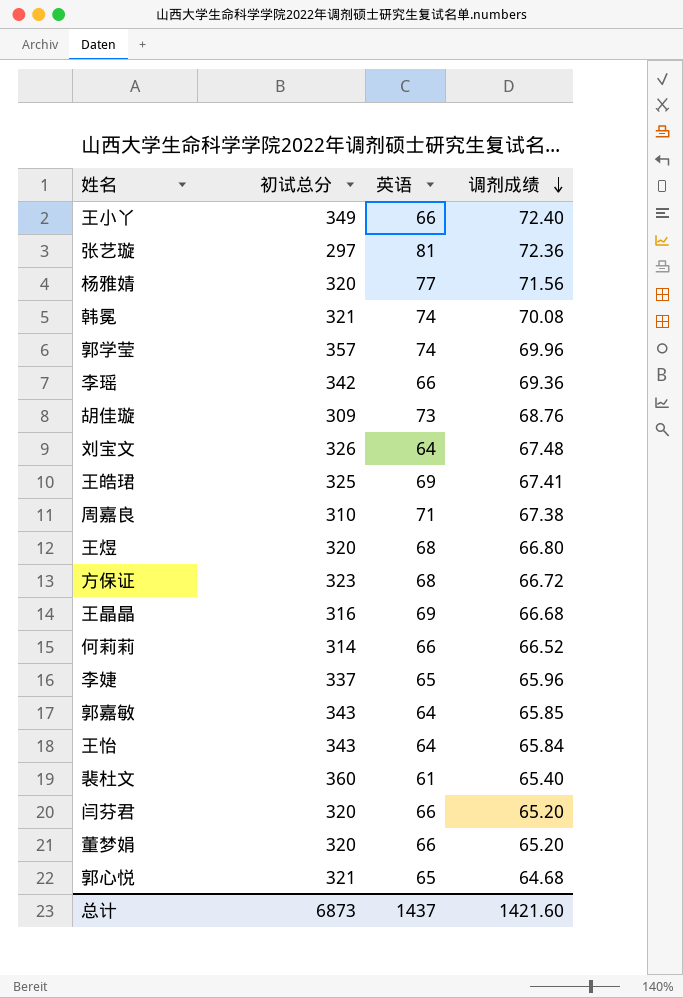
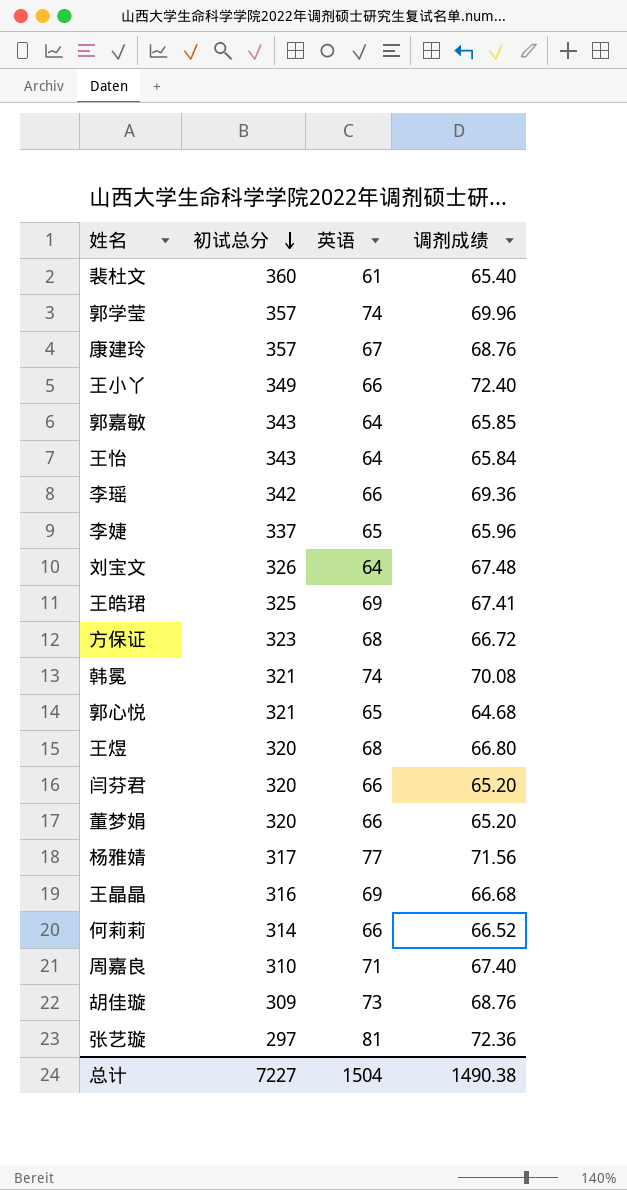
row order: 调剂成绩 descending -> 初试总分 descending
row 康建玲: none -> 357 | 67 | 68.76
杨雅婧 | 初试总分: 320 -> 317
周嘉良 | 调剂成绩: 67.38 -> 67.40
总计 | 初试总分: 6873 -> 7227
总计 | 英语: 1437 -> 1504
总计 | 调剂成绩: 1421.60 -> 1490.38

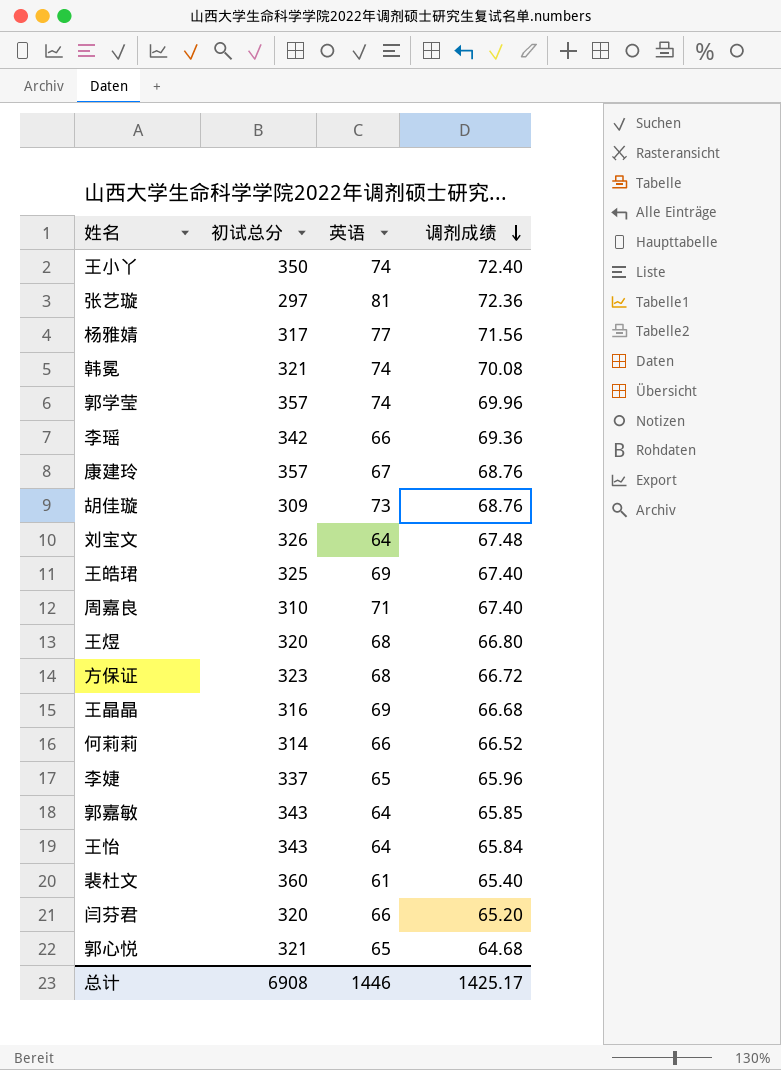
row order: 初试总分 descending -> 调剂成绩 descending
row 董梦娟: 320 | 66 | 65.20 -> none
王小丫 | 初试总分: 349 -> 350
王小丫 | 英语: 66 -> 74
王皓珺 | 调剂成绩: 67.41 -> 67.40
总计 | 初试总分: 7227 -> 6908
总计 | 英语: 1504 -> 1446
总计 | 调剂成绩: 1490.38 -> 1425.17

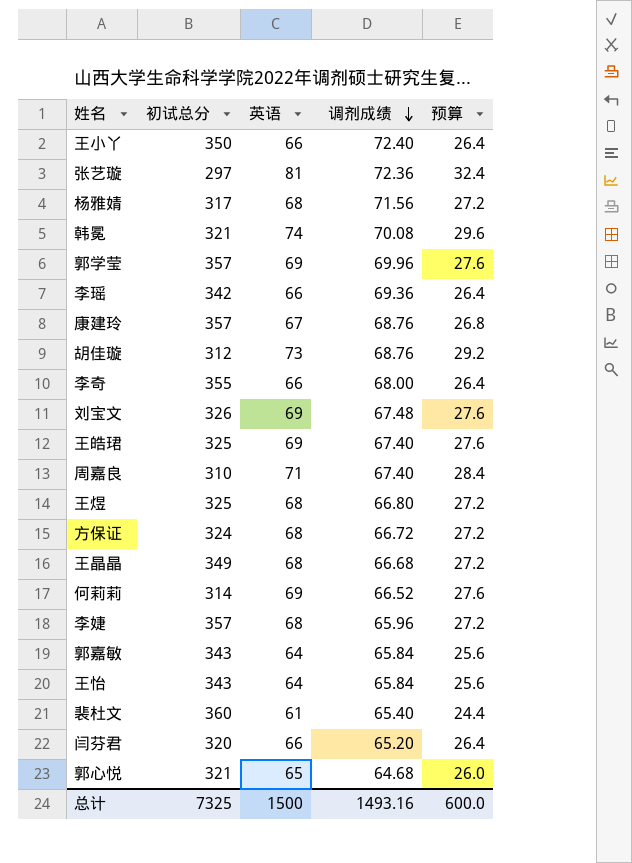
column 预算 | formula: none -> [英语] * 0.4
王小丫 | 英语: 74 -> 66
杨雅婧 | 英语: 77 -> 68
郭学莹 | 英语: 74 -> 69
胡佳璇 | 初试总分: 309 -> 312
row 李奇: none -> 355 | 66 | 68.00 | 26.4
刘宝文 | 英语: 64 -> 69
王煜 | 初试总分: 320 -> 325
方保证 | 初试总分: 323 -> 324
王晶晶 | 初试总分: 316 -> 349
王晶晶 | 英语: 69 -> 68
何莉莉 | 英语: 66 -> 69
李婕 | 初试总分: 337 -> 357
李婕 | 英语: 65 -> 68
郭嘉敏 | 调剂成绩: 65.85 -> 65.84
总计 | 初试总分: 6908 -> 7325
总计 | 英语: 1446 -> 1500
总计 | 调剂成绩: 1425.17 -> 1493.16

